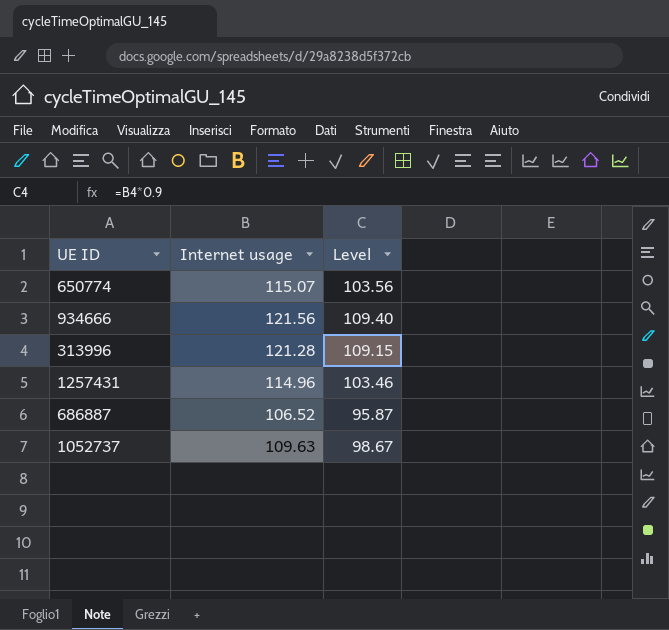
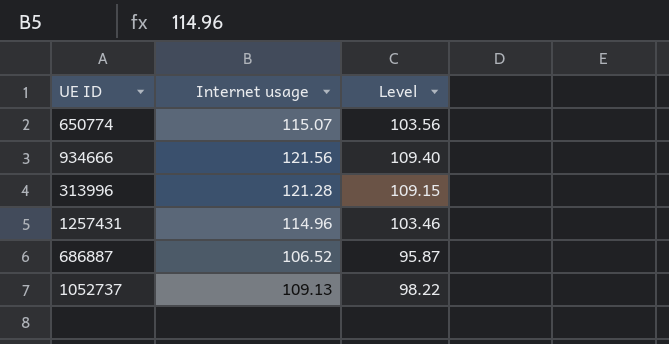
1052737 | Internet usage: 109.63 -> 109.13
1052737 | Level: 98.67 -> 98.22

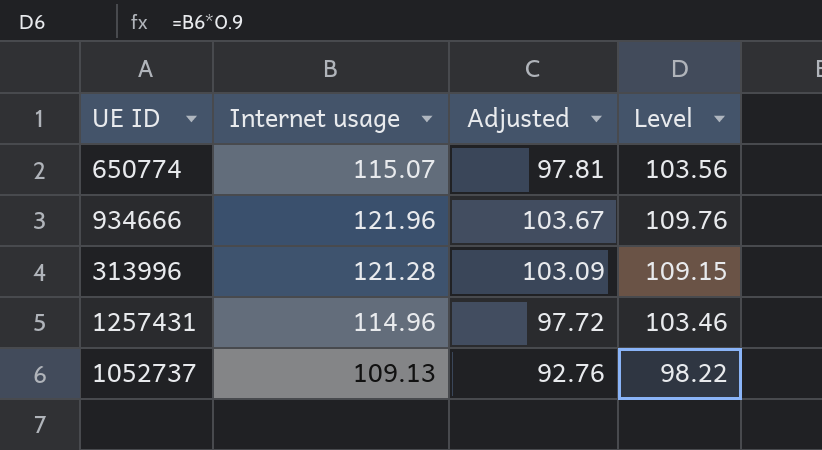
column Adjusted | formula: none -> [Internet usage] * 0.85
row 686887: 106.52 | 95.87 -> none
934666 | Internet usage: 121.56 -> 121.96
934666 | Level: 109.40 -> 109.76

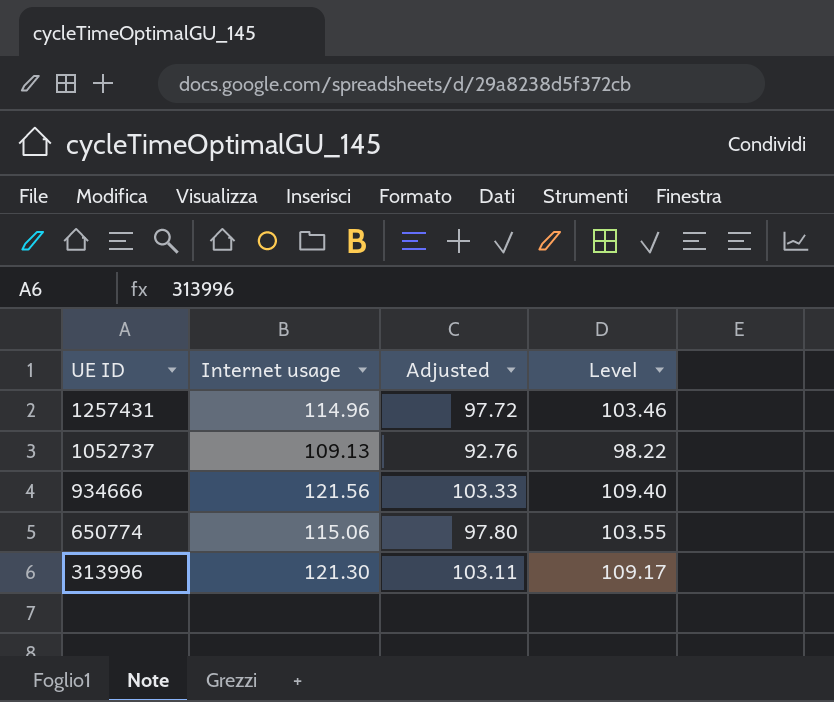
row order: none -> UE ID descending
934666 | Internet usage: 121.96 -> 121.56
934666 | Adjusted: 103.67 -> 103.33
934666 | Level: 109.76 -> 109.40
650774 | Internet usage: 115.07 -> 115.06
650774 | Adjusted: 97.81 -> 97.80
650774 | Level: 103.56 -> 103.55
313996 | Internet usage: 121.28 -> 121.30
313996 | Adjusted: 103.09 -> 103.11
313996 | Level: 109.15 -> 109.17

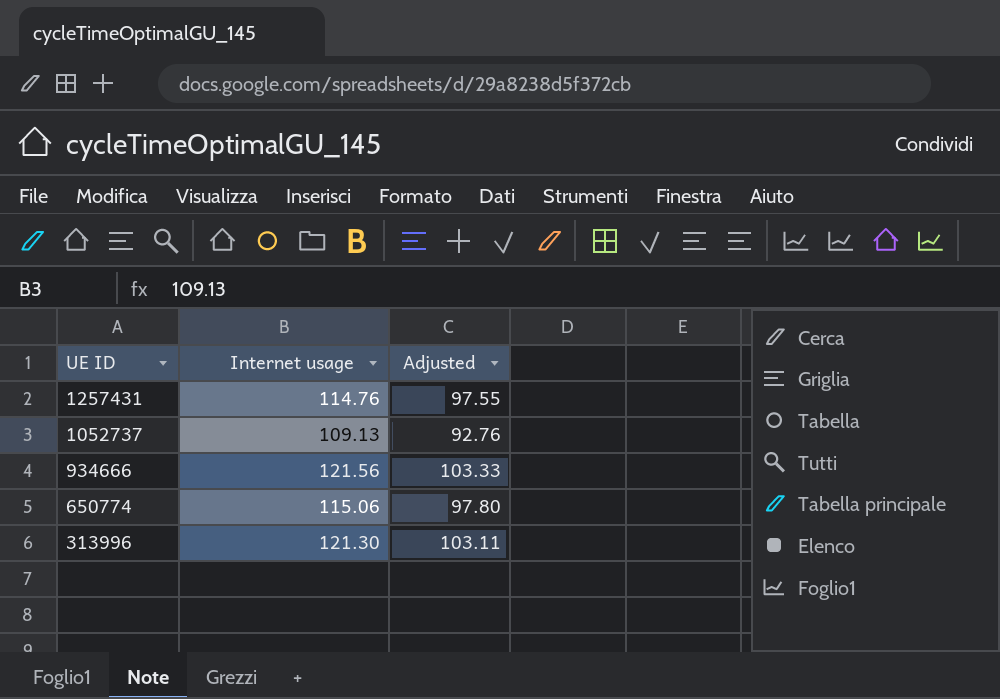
column Level | formula: [Internet usage] * 0.9 -> none
1257431 | Internet usage: 114.96 -> 114.76
1257431 | Adjusted: 97.72 -> 97.55

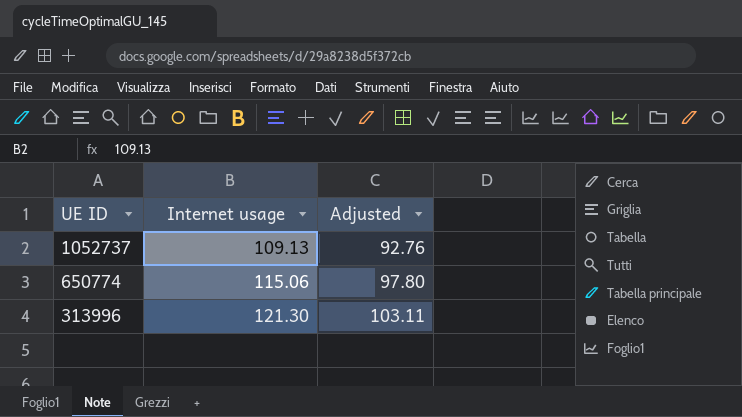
row 1257431: 114.76 | 97.55 -> none
row 934666: 121.56 | 103.33 -> none

